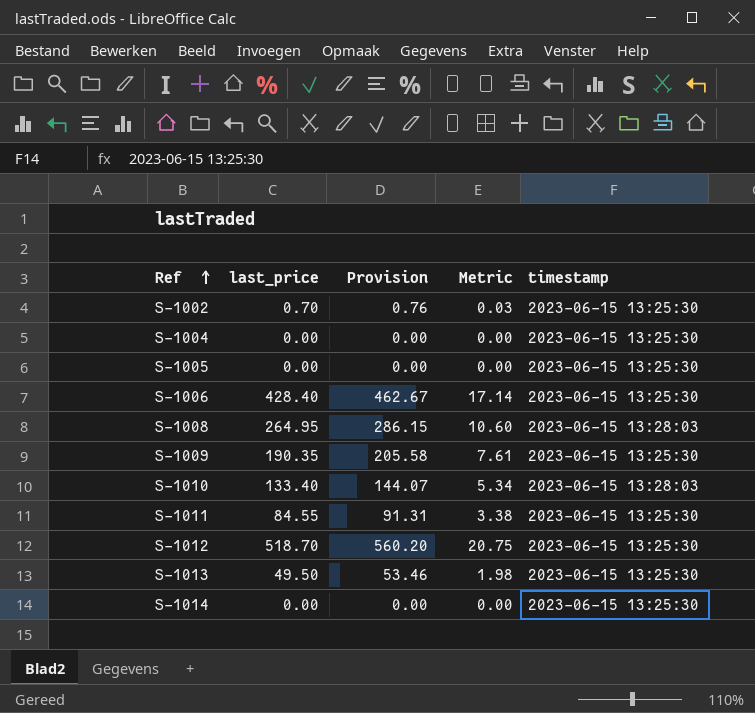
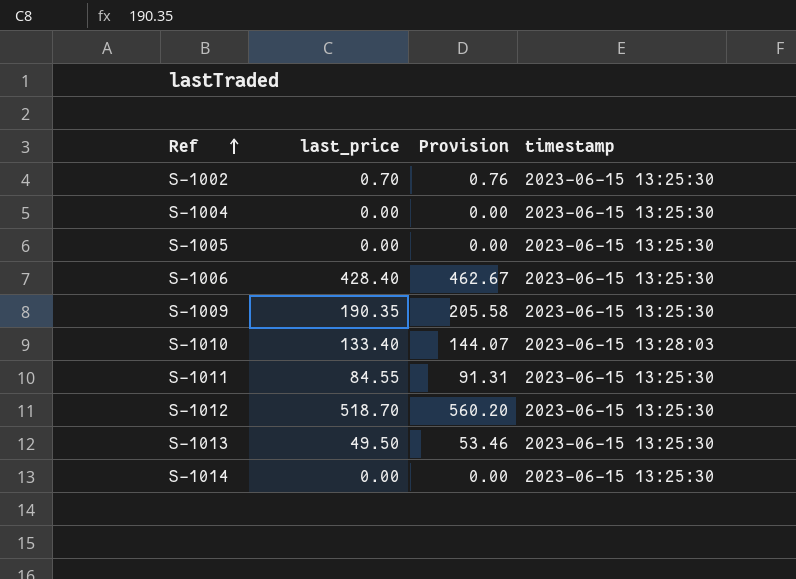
column Metric | formula: [last_price] * 0.04 -> none
row S-1008: 264.95 | 286.15 | 10.60 | 2023-06-15 13:28:03 -> none

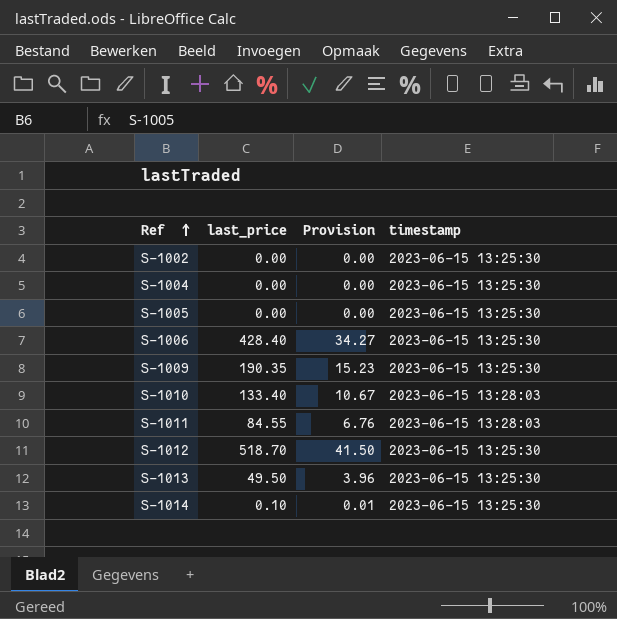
column Provision | formula: [last_price] * 1.08 -> [last_price] * 0.08
S-1002 | last_price: 0.70 -> 0.00
S-1011 | timestamp: 2023-06-15 13:25:30 -> 2023-06-15 13:28:03
S-1014 | last_price: 0.00 -> 0.10

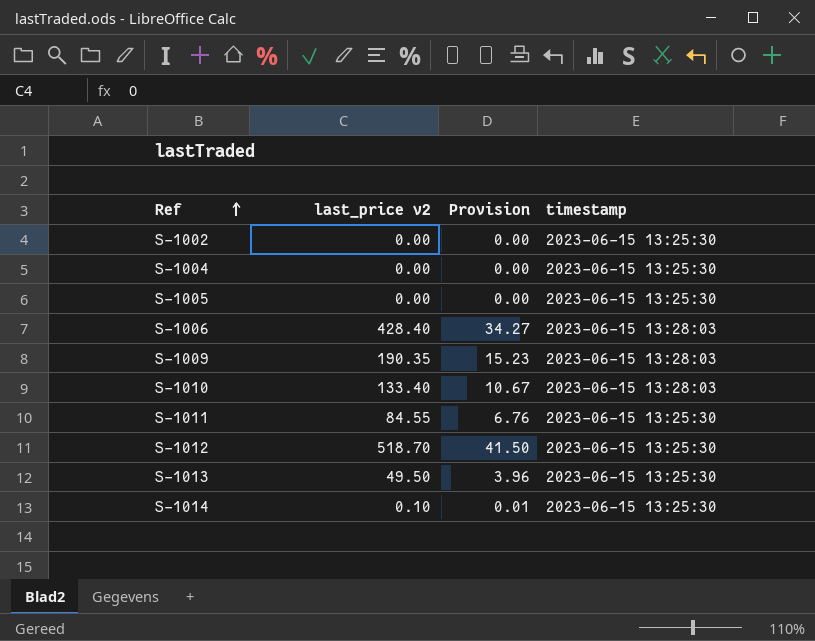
column name: last_price -> last_price v2
S-1006 | timestamp: 2023-06-15 13:25:30 -> 2023-06-15 13:28:03
S-1009 | timestamp: 2023-06-15 13:25:30 -> 2023-06-15 13:28:03
S-1011 | timestamp: 2023-06-15 13:28:03 -> 2023-06-15 13:25:30

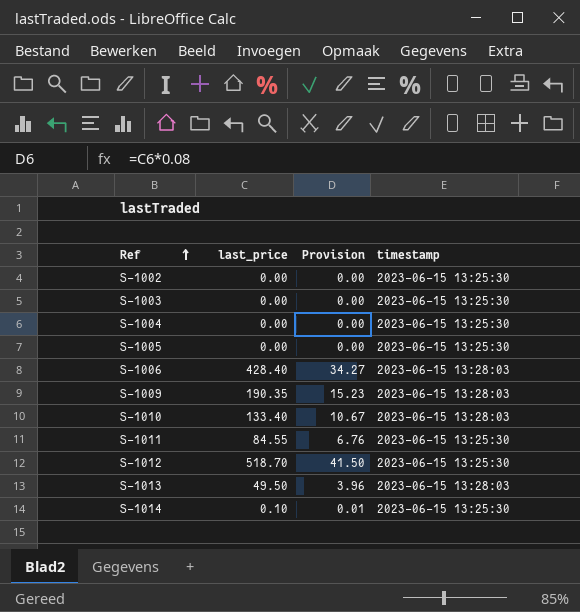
column name: last_price v2 -> last_price
row S-1003: none -> 0.00 | 0.00 | 2023-06-15 13:25:30
S-1013 | timestamp: 2023-06-15 13:25:30 -> 2023-06-15 13:28:03

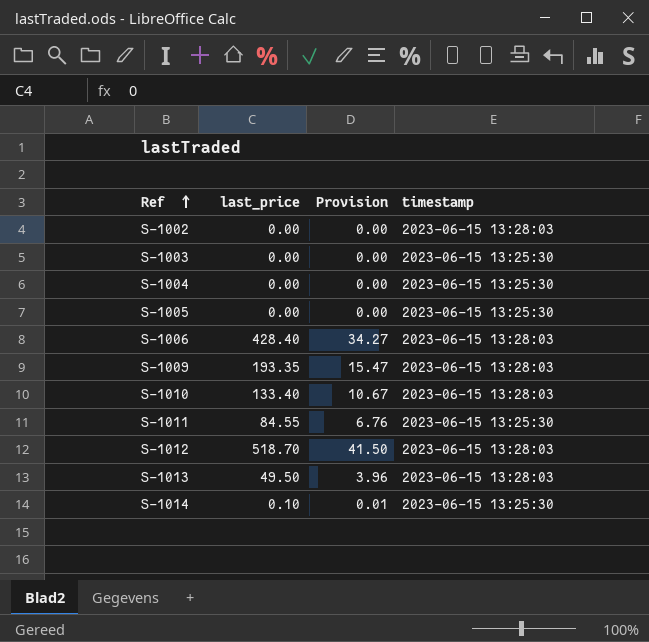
S-1002 | timestamp: 2023-06-15 13:25:30 -> 2023-06-15 13:28:03
S-1009 | last_price: 190.35 -> 193.35
S-1009 | Provision: 15.23 -> 15.47
S-1012 | timestamp: 2023-06-15 13:25:30 -> 2023-06-15 13:28:03

